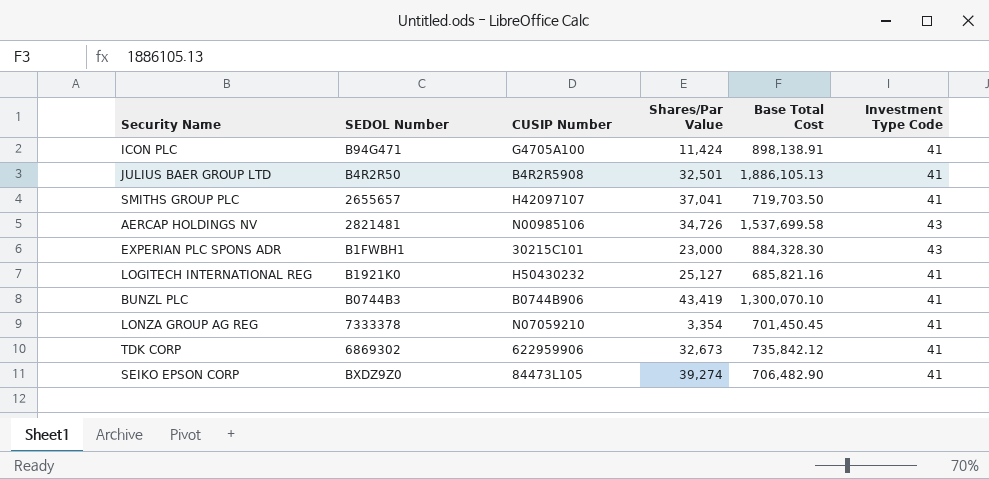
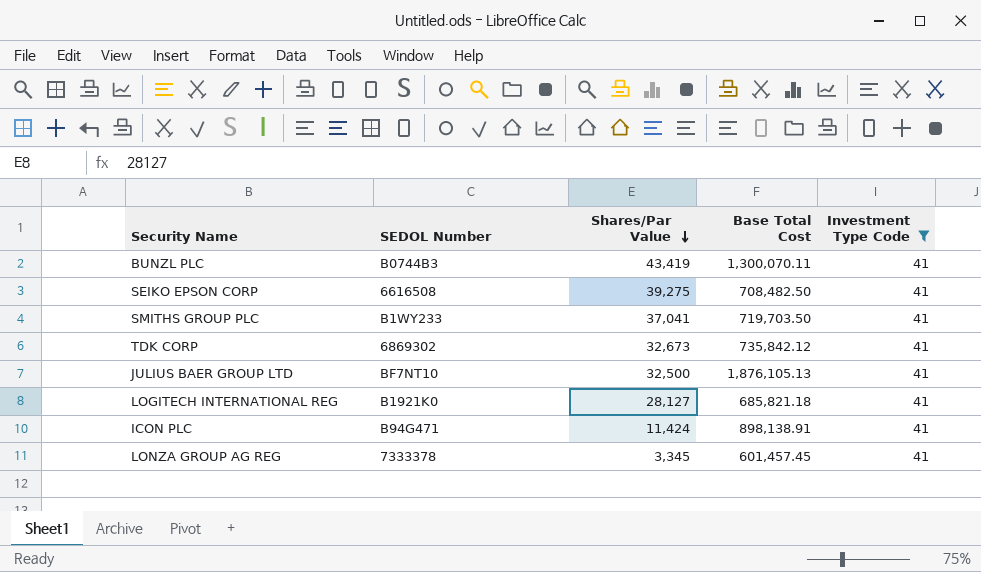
filter: none -> Investment Type Code = 41
row order: none -> Shares/Par Value descending
column CUSIP Number | position: 3 -> none
BUNZL PLC | Base Total Cost: 1,300,070.10 -> 1,300,070.11
SEIKO EPSON CORP | SEDOL Number: BXDZ9Z0 -> 6616508
SEIKO EPSON CORP | Shares/Par Value: 39,274 -> 39,275
SEIKO EPSON CORP | Base Total Cost: 706,482.90 -> 708,482.50
SMITHS GROUP PLC | SEDOL Number: 2655657 -> B1WY233
JULIUS BAER GROUP LTD | SEDOL Number: B4R2R50 -> BF7NT10
JULIUS BAER GROUP LTD | Shares/Par Value: 32,501 -> 32,500
JULIUS BAER GROUP LTD | Base Total Cost: 1,886,105.13 -> 1,876,105.13
LOGITECH INTERNATIONAL REG | Shares/Par Value: 25,127 -> 28,127
LOGITECH INTERNATIONAL REG | Base Total Cost: 685,821.16 -> 685,821.18
LONZA GROUP AG REG | Shares/Par Value: 3,354 -> 3,345
LONZA GROUP AG REG | Base Total Cost: 701,450.45 -> 601,457.45

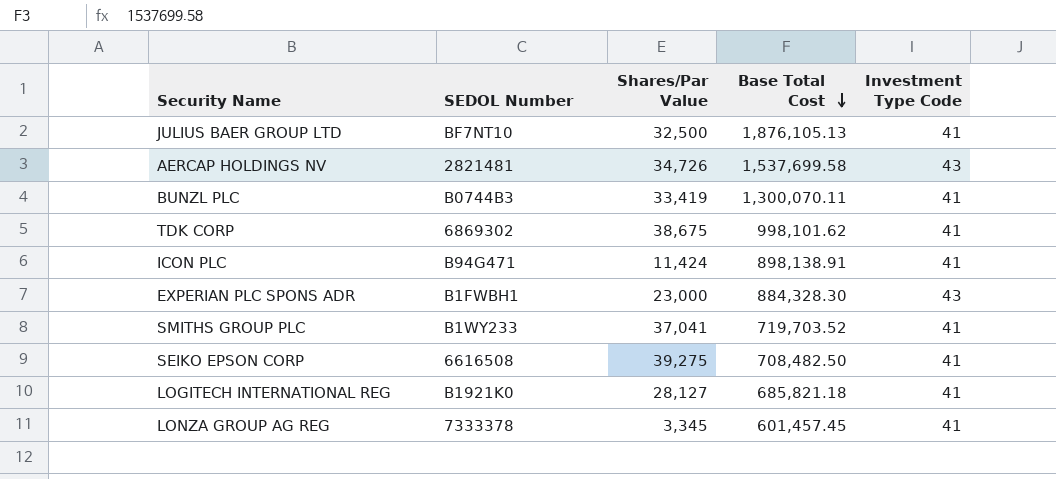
filter: Investment Type Code = 41 -> none
row order: Shares/Par Value descending -> Base Total Cost descending
BUNZL PLC | Shares/Par Value: 43,419 -> 33,419
TDK CORP | Shares/Par Value: 32,673 -> 38,675
TDK CORP | Base Total Cost: 735,842.12 -> 998,101.62
SMITHS GROUP PLC | Base Total Cost: 719,703.50 -> 719,703.52

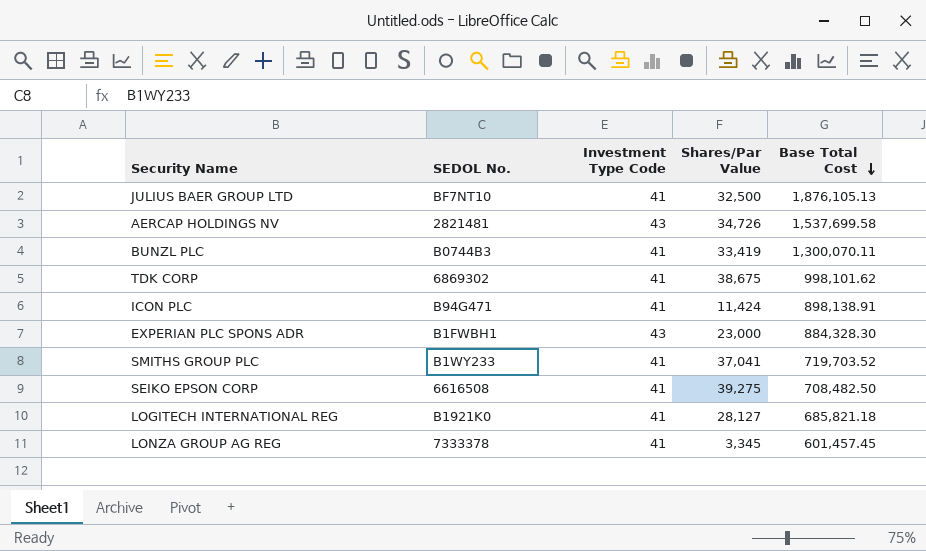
column name: SEDOL Number -> SEDOL No.
column Investment Type Code | position: 5 -> 3

